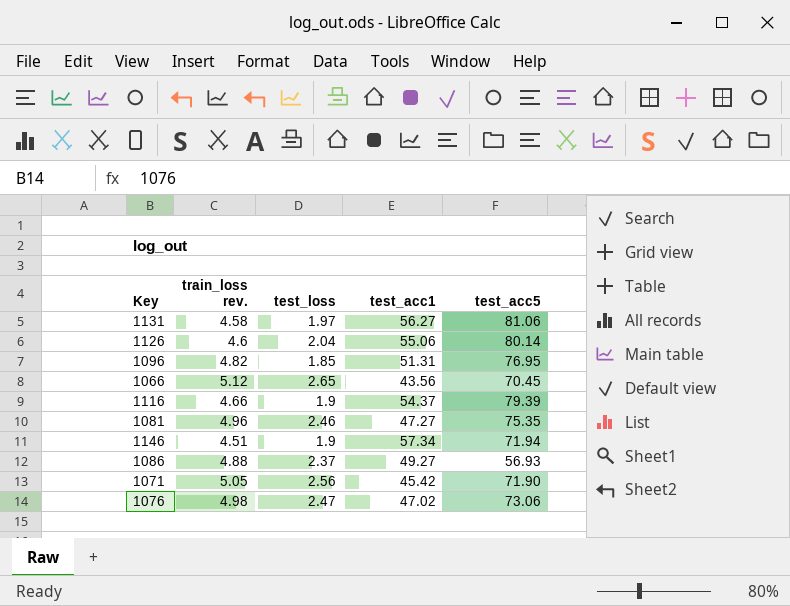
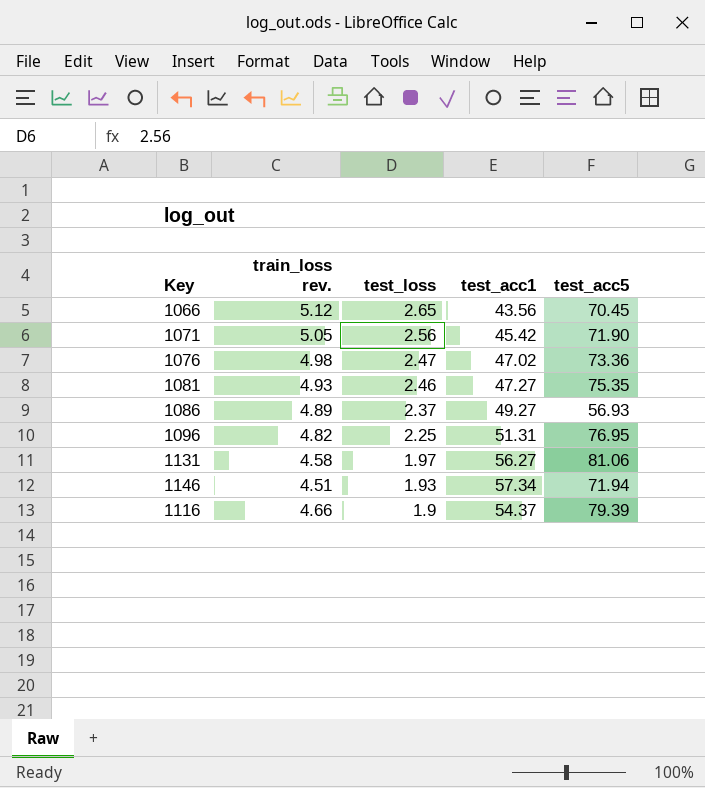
row order: none -> test_loss descending
row 1126: 4.6 | 2.04 | 55.06 | 80.14 -> none
1076 | test_acc5: 73.06 -> 73.36
1081 | train_loss rev.: 4.96 -> 4.93
1086 | train_loss rev.: 4.88 -> 4.89
1096 | test_loss: 1.85 -> 2.25
1146 | test_loss: 1.9 -> 1.93

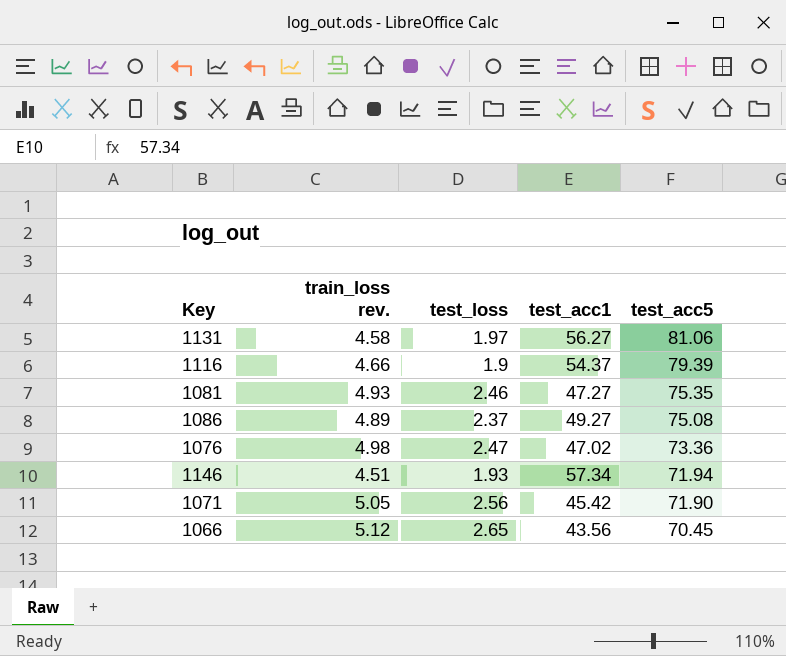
row order: test_loss descending -> test_acc5 descending
row 1096: 4.82 | 2.25 | 51.31 | 76.95 -> none
1086 | test_acc5: 56.93 -> 75.08

